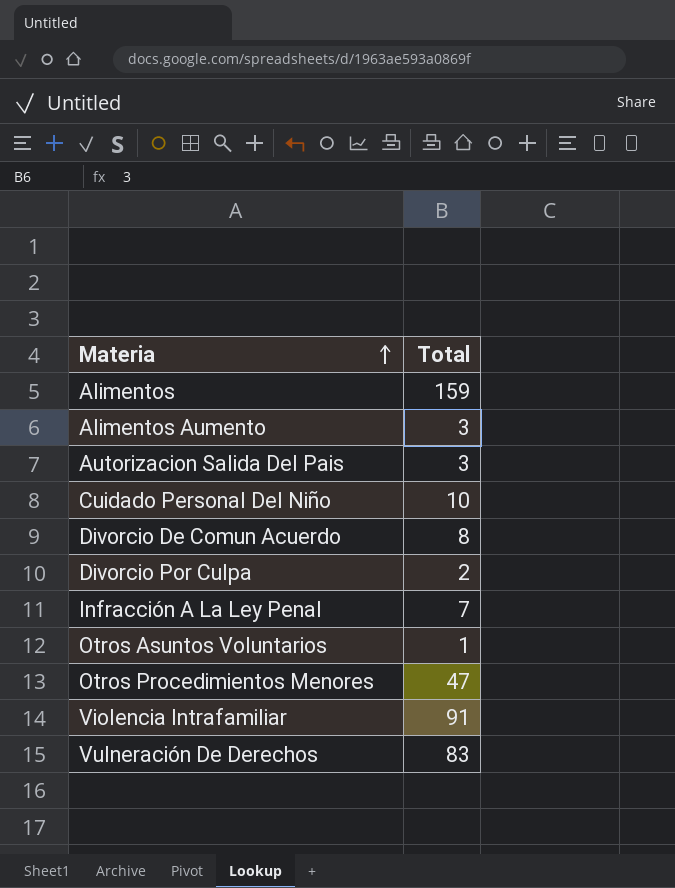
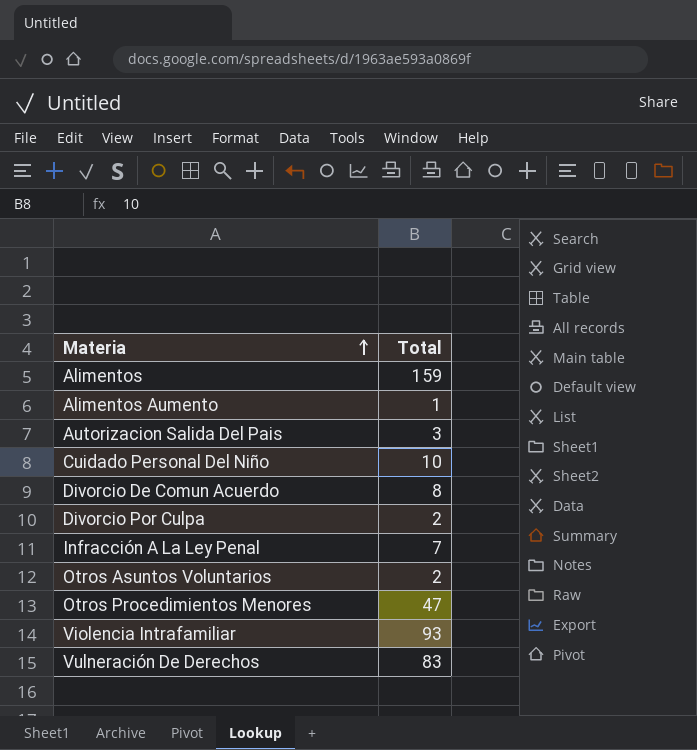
Alimentos Aumento | Total: 3 -> 1
Otros Asuntos Voluntarios | Total: 1 -> 2
Violencia Intrafamiliar | Total: 91 -> 93

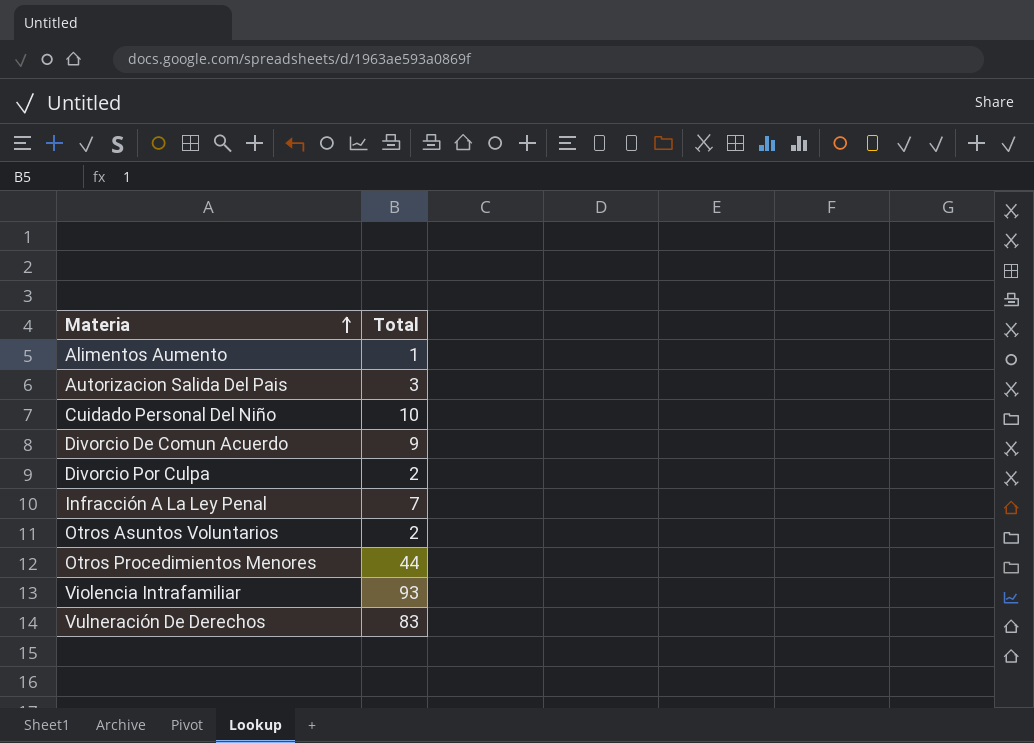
row Alimentos: 159 -> none
Divorcio De Comun Acuerdo | Total: 8 -> 9
Otros Procedimientos Menores | Total: 47 -> 44

